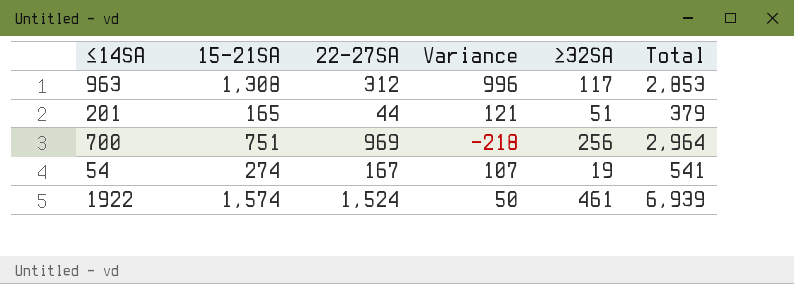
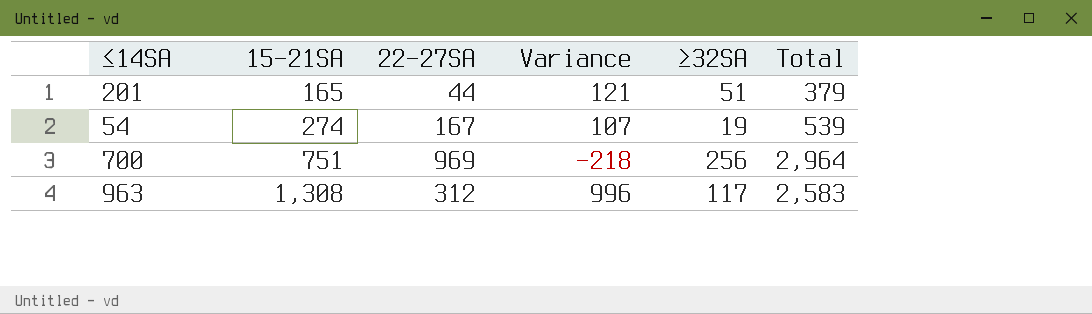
row order: none -> 15-21SA ascending
row 1922: 1,574 | 1,524 | 50 | 461 | 6,939 -> none
54 | Total: 541 -> 539
963 | Total: 2,853 -> 2,583

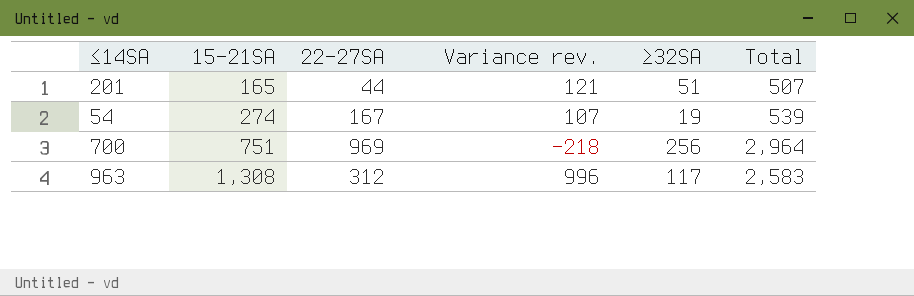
column name: Variance -> Variance rev.
201 | Total: 379 -> 507

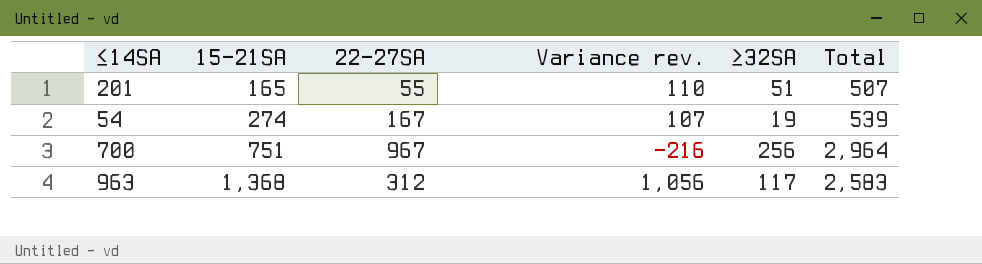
201 | 22-27SA: 44 -> 55
201 | Variance rev.: 121 -> 110
700 | 22-27SA: 969 -> 967
700 | Variance rev.: -218 -> -216
963 | 15-21SA: 1,308 -> 1,368
963 | Variance rev.: 996 -> 1,056

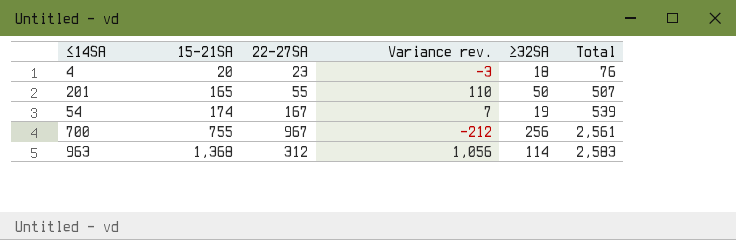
row 4: none -> 20 | 23 | -3 | 18 | 76
201 | ≥32SA: 51 -> 50
54 | 15-21SA: 274 -> 174
54 | Variance rev.: 107 -> 7
700 | 15-21SA: 751 -> 755
700 | Variance rev.: -216 -> -212
700 | Total: 2,964 -> 2,561
963 | ≥32SA: 117 -> 114

